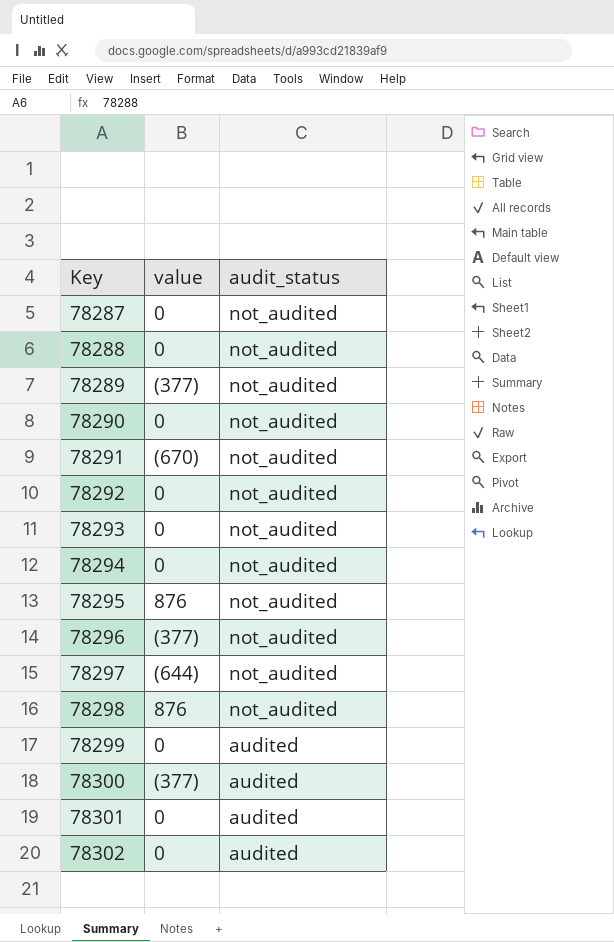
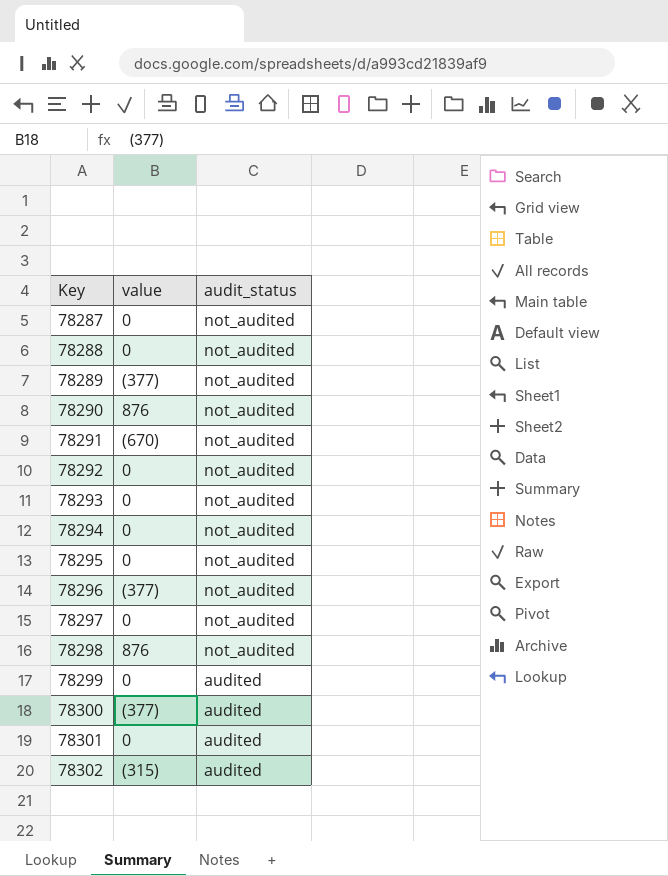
78290 | value: 0 -> 876
78295 | value: 876 -> 0
78297 | value: (644) -> 0
78302 | value: 0 -> (315)

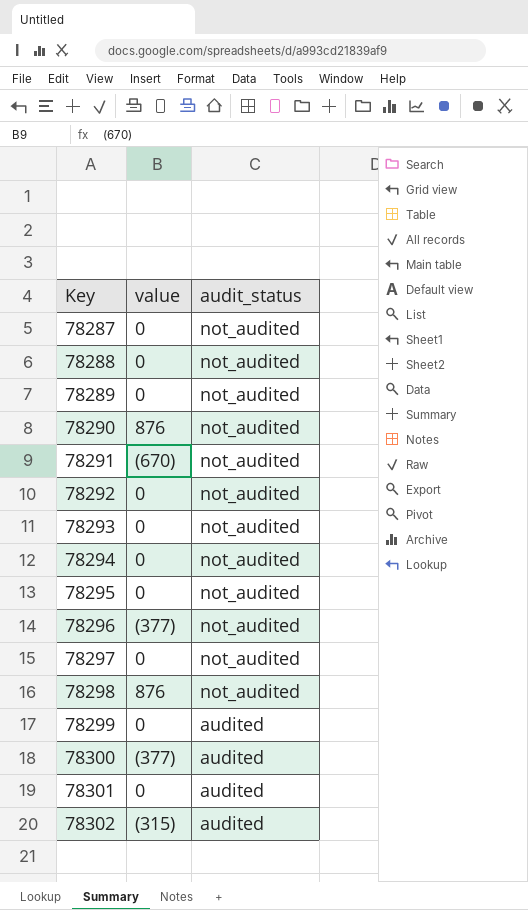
78289 | value: (377) -> 0

